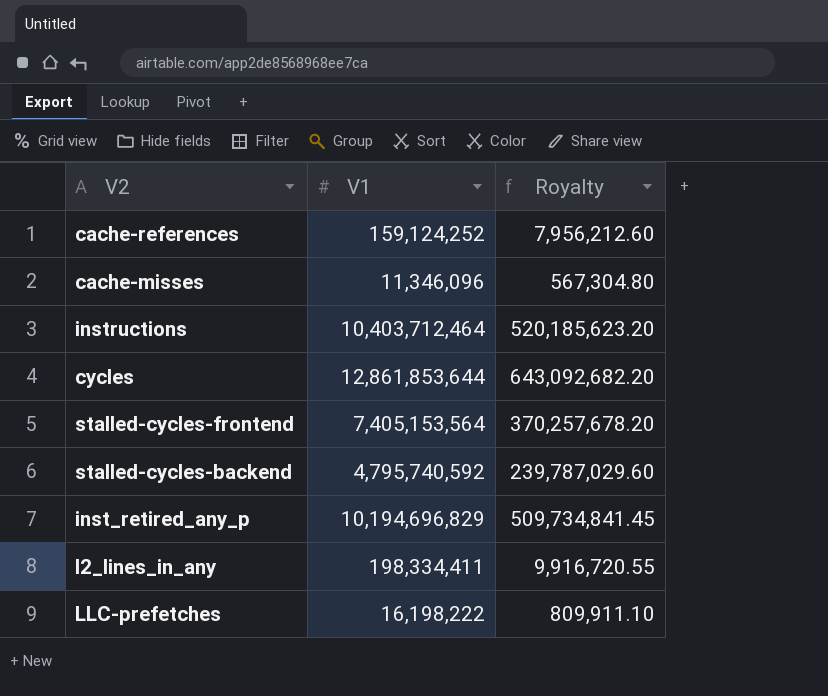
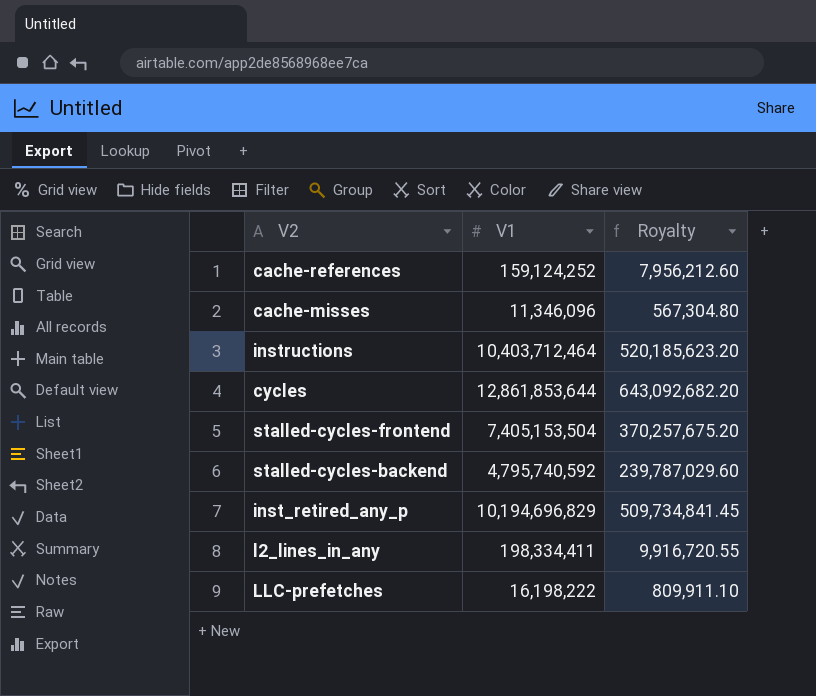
stalled-cycles-frontend | V1: 7,405,153,564 -> 7,405,153,504
stalled-cycles-frontend | Royalty: 370,257,678.20 -> 370,257,675.20

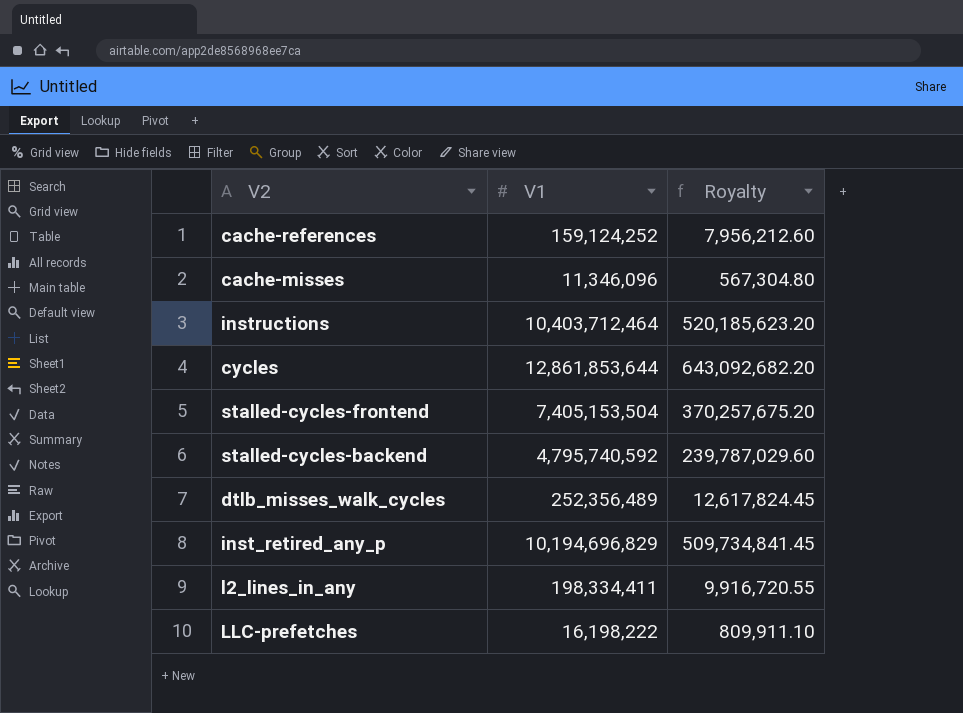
row dtlb_misses_walk_cycles: none -> 252,356,489 | 12,617,824.45

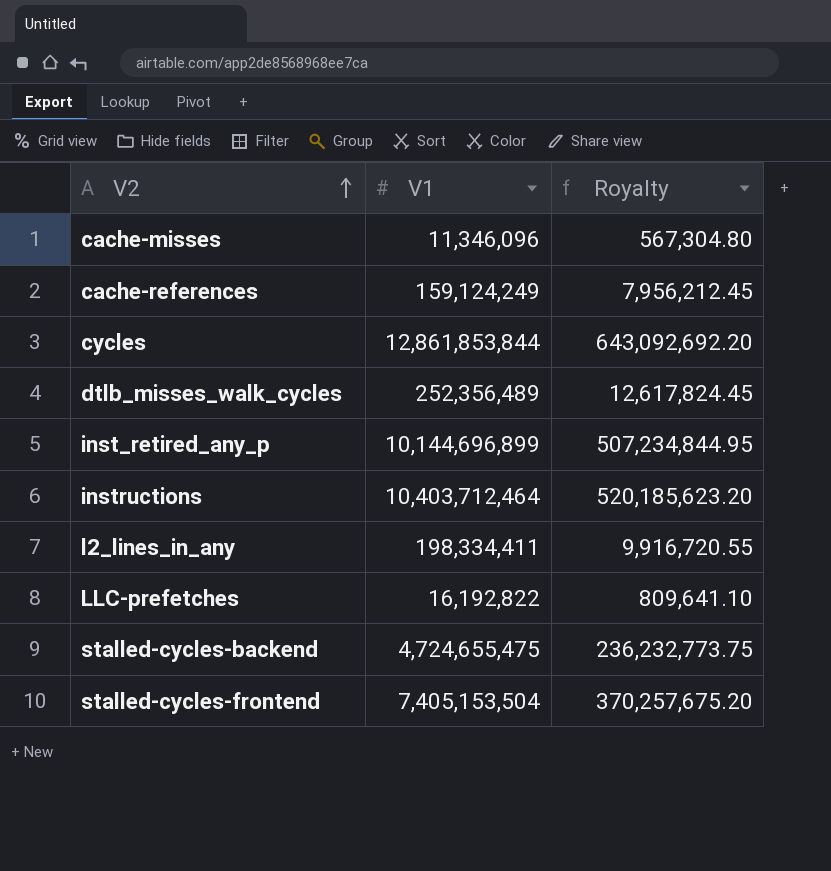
row order: none -> V2 ascending
cache-references | V1: 159,124,252 -> 159,124,249
cache-references | Royalty: 7,956,212.60 -> 7,956,212.45
cycles | V1: 12,861,853,644 -> 12,861,853,844
cycles | Royalty: 643,092,682.20 -> 643,092,692.20
inst_retired_any_p | V1: 10,194,696,829 -> 10,144,696,899
inst_retired_any_p | Royalty: 509,734,841.45 -> 507,234,844.95
LLC-prefetches | V1: 16,198,222 -> 16,192,822
LLC-prefetches | Royalty: 809,911.10 -> 809,641.10
stalled-cycles-backend | V1: 4,795,740,592 -> 4,724,655,475
stalled-cycles-backend | Royalty: 239,787,029.60 -> 236,232,773.75

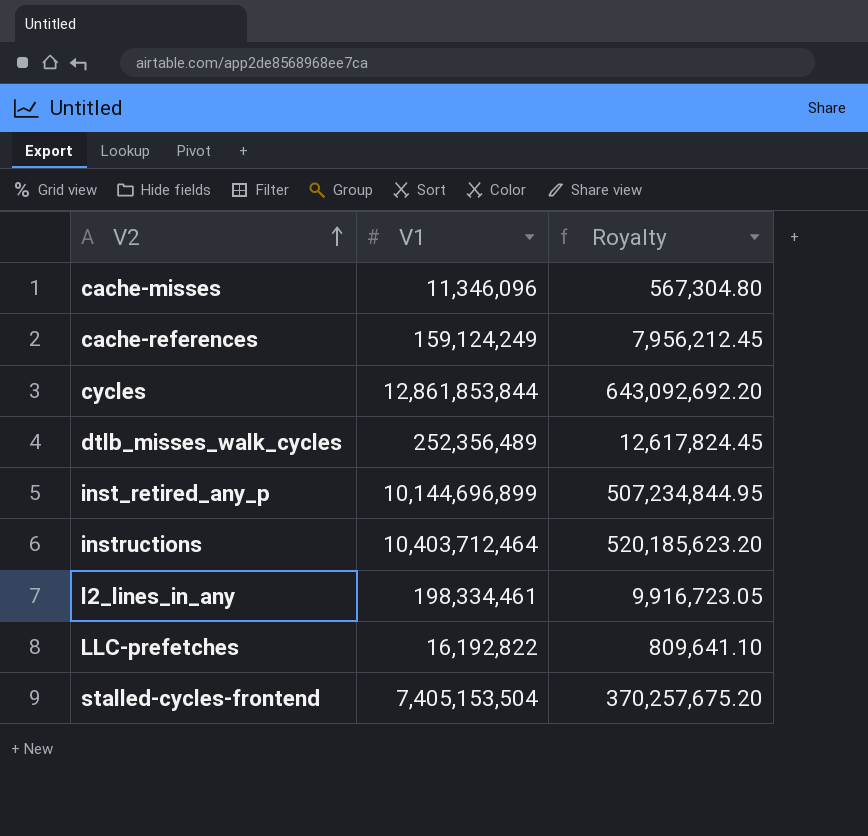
row stalled-cycles-backend: 4,724,655,475 | 236,232,773.75 -> none
l2_lines_in_any | V1: 198,334,411 -> 198,334,461
l2_lines_in_any | Royalty: 9,916,720.55 -> 9,916,723.05

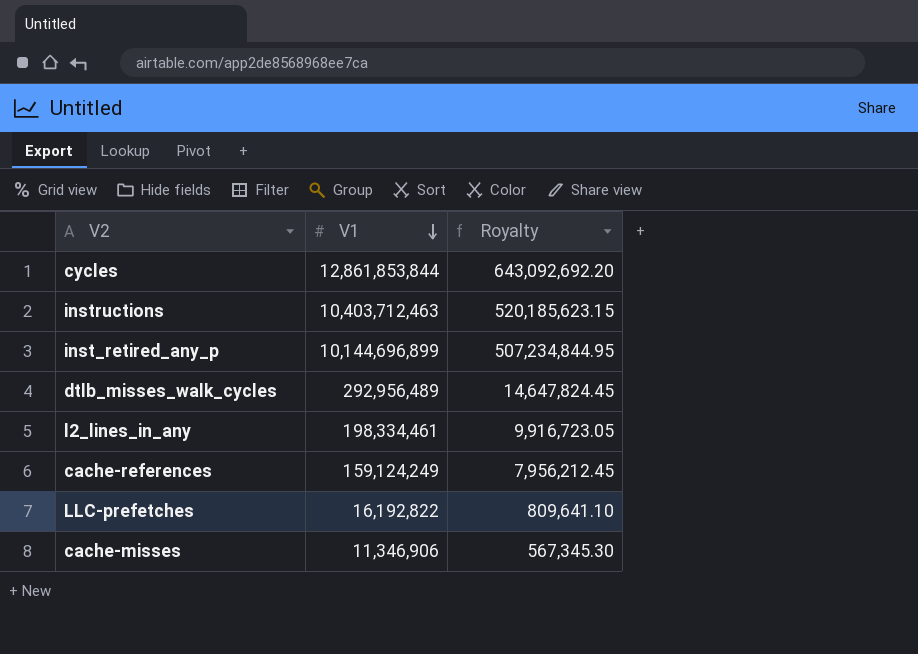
row order: V2 ascending -> V1 descending
row stalled-cycles-frontend: 7,405,153,504 | 370,257,675.20 -> none
instructions | V1: 10,403,712,464 -> 10,403,712,463
instructions | Royalty: 520,185,623.20 -> 520,185,623.15
dtlb_misses_walk_cycles | V1: 252,356,489 -> 292,956,489
dtlb_misses_walk_cycles | Royalty: 12,617,824.45 -> 14,647,824.45
cache-misses | V1: 11,346,096 -> 11,346,906
cache-misses | Royalty: 567,304.80 -> 567,345.30

